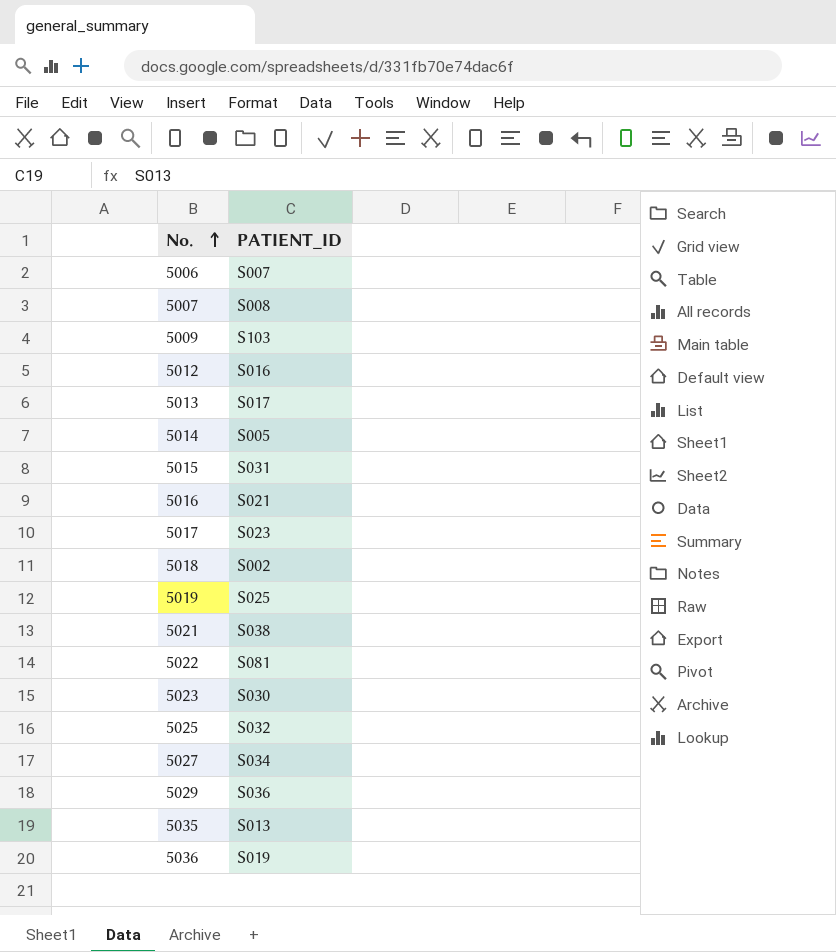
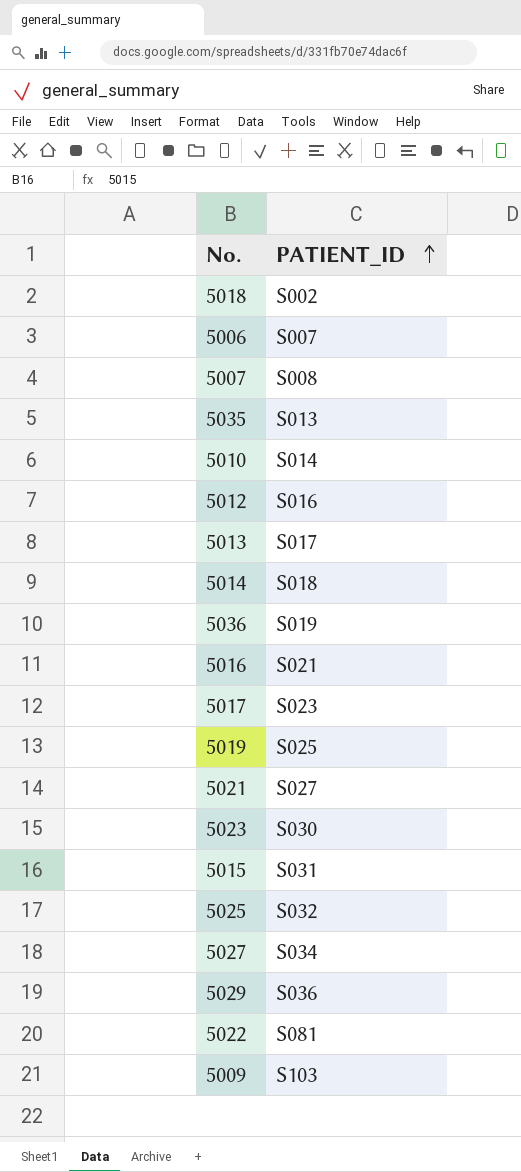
row order: No. ascending -> PATIENT_ID ascending
row 5010: none -> S014
5014 | PATIENT_ID: S005 -> S018
5021 | PATIENT_ID: S038 -> S027

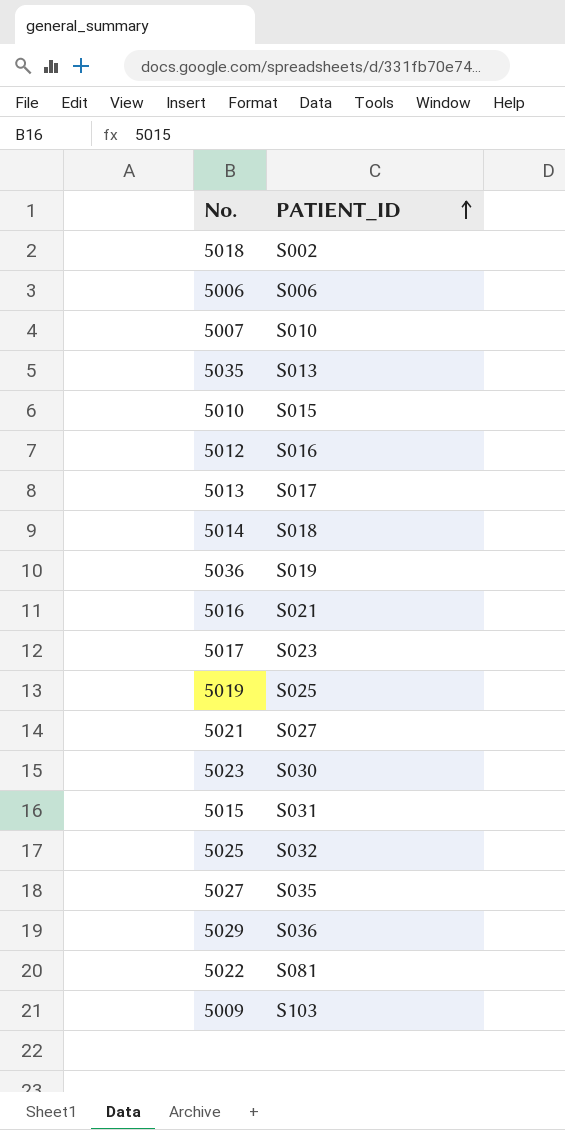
5006 | PATIENT_ID: S007 -> S006
5007 | PATIENT_ID: S008 -> S010
5010 | PATIENT_ID: S014 -> S015
5027 | PATIENT_ID: S034 -> S035

